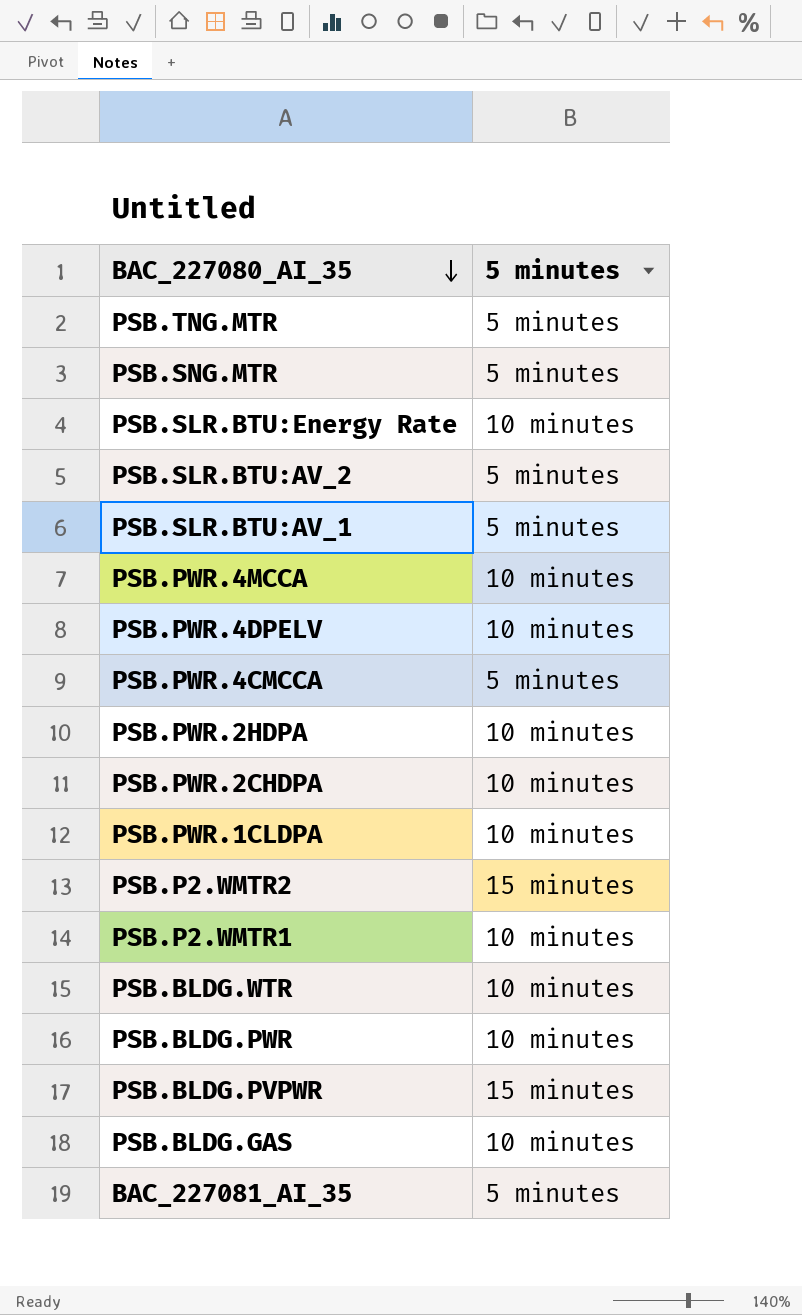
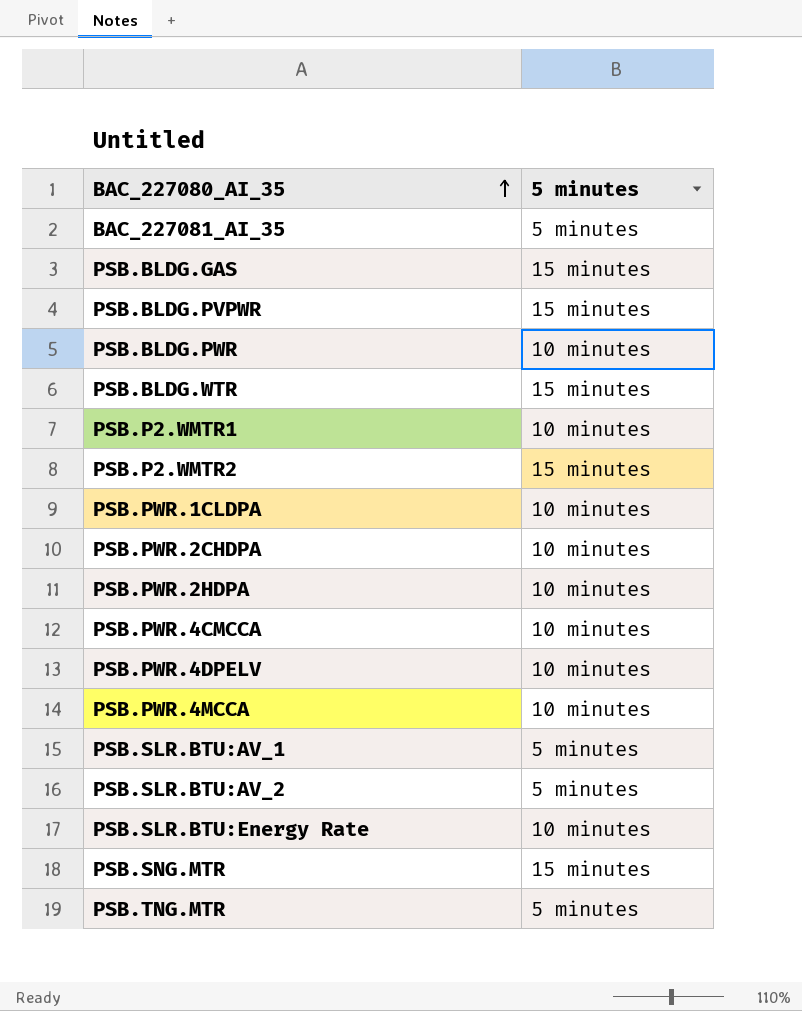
row order: BAC_227080_AI_35 descending -> BAC_227080_AI_35 ascending
PSB.BLDG.GAS | 5 minutes: 10 minutes -> 15 minutes
PSB.BLDG.WTR | 5 minutes: 10 minutes -> 15 minutes
PSB.PWR.4CMCCA | 5 minutes: 5 minutes -> 10 minutes
PSB.SNG.MTR | 5 minutes: 5 minutes -> 15 minutes

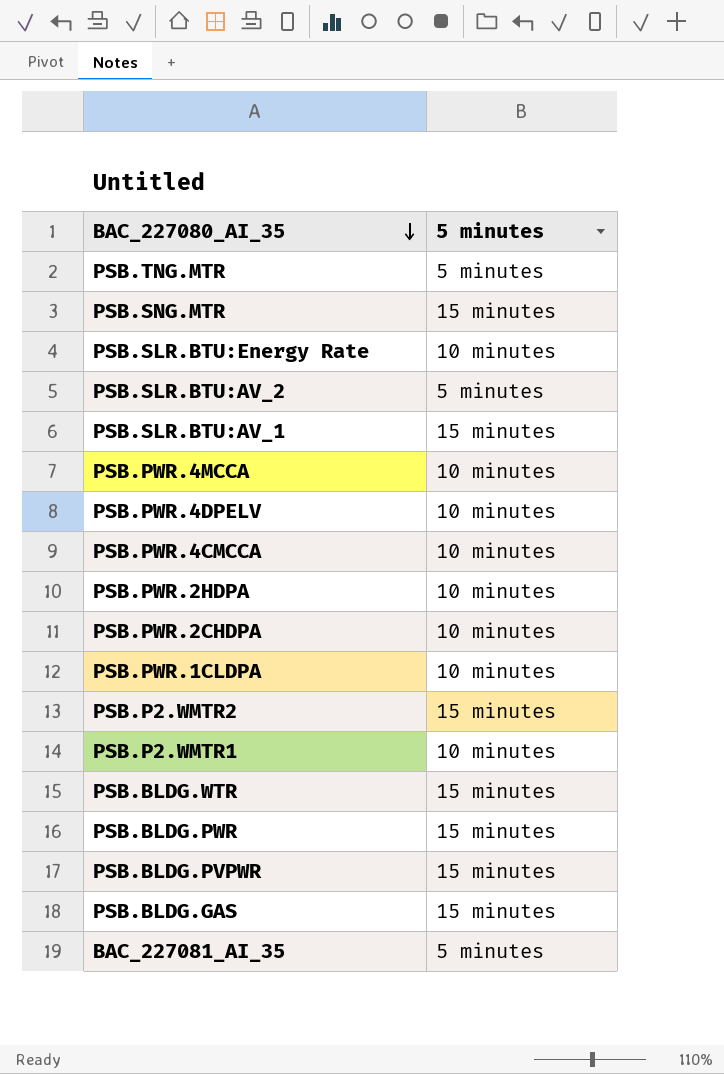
row order: BAC_227080_AI_35 ascending -> BAC_227080_AI_35 descending
PSB.SLR.BTU:AV_1 | 5 minutes: 5 minutes -> 15 minutes
PSB.BLDG.PWR | 5 minutes: 10 minutes -> 15 minutes

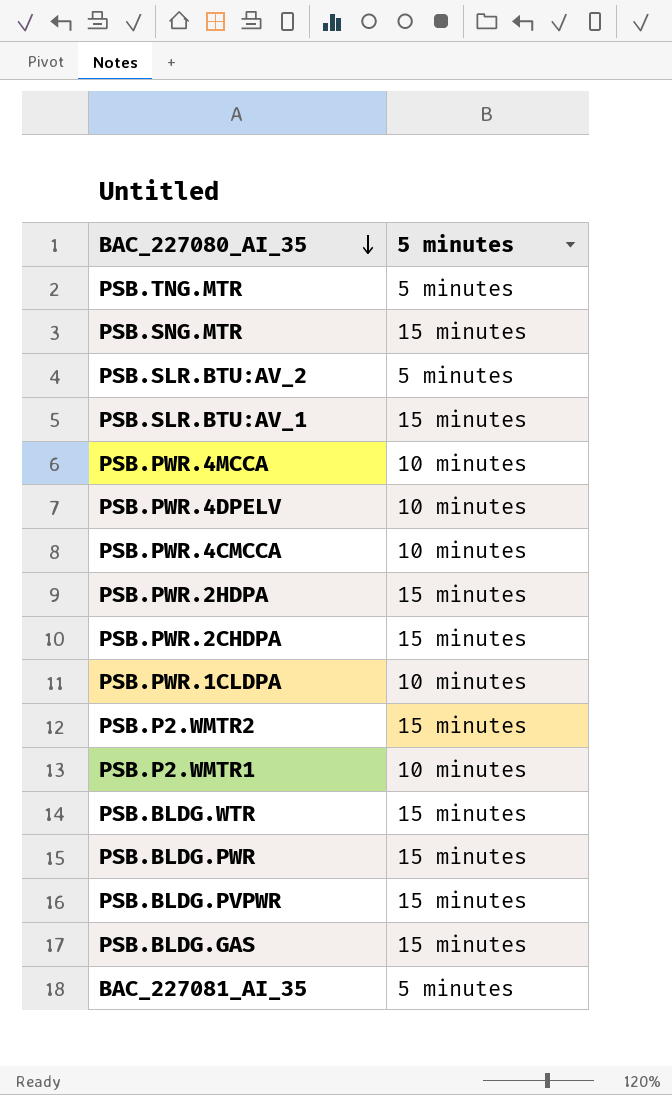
row PSB.SLR.BTU:Energy Rate: 10 minutes -> none
PSB.PWR.2HDPA | 5 minutes: 10 minutes -> 15 minutes
PSB.PWR.2CHDPA | 5 minutes: 10 minutes -> 15 minutes

